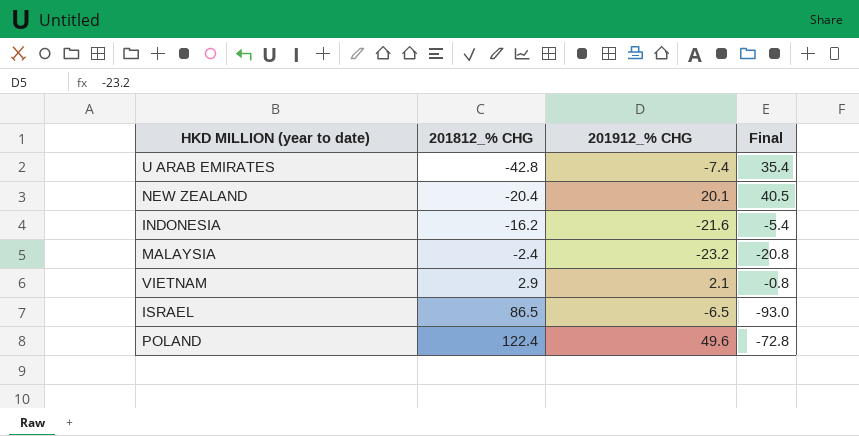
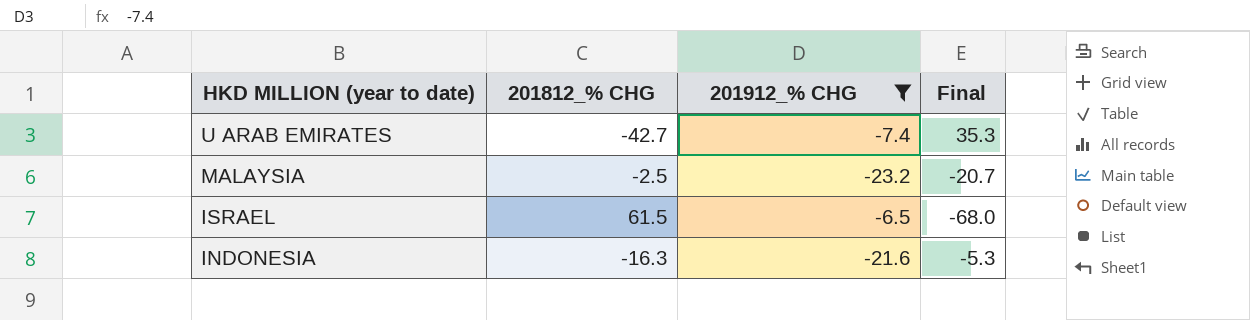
filter: none -> 201912_% CHG <= -6.5
row order: 201812_% CHG ascending -> HKD MILLION (year to date) descending
U ARAB EMIRATES | 201812_% CHG: -42.8 -> -42.7
U ARAB EMIRATES | Final: 35.4 -> 35.3
MALAYSIA | 201812_% CHG: -2.4 -> -2.5
MALAYSIA | Final: -20.8 -> -20.7
ISRAEL | 201812_% CHG: 86.5 -> 61.5
ISRAEL | Final: -93.0 -> -68.0
INDONESIA | 201812_% CHG: -16.2 -> -16.3
INDONESIA | Final: -5.4 -> -5.3

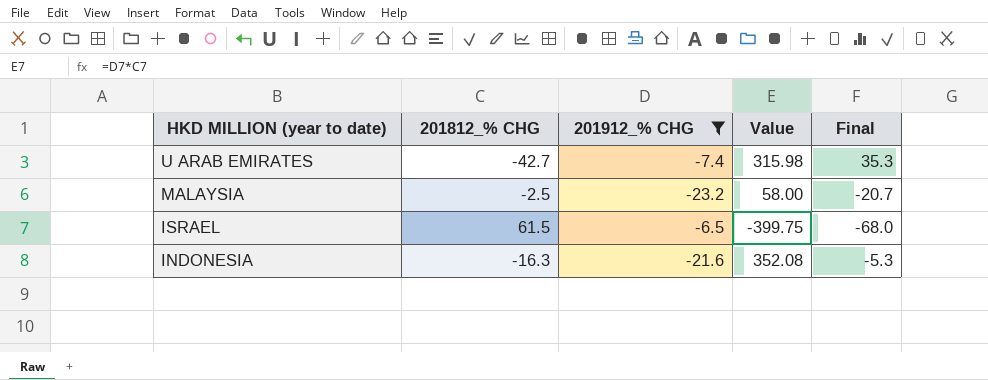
column Value | formula: none -> [201812_% CHG] * [201912_% CHG]

